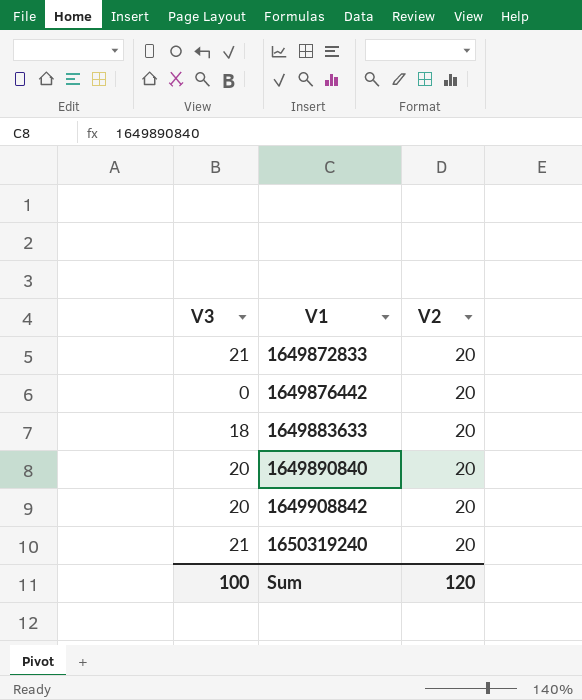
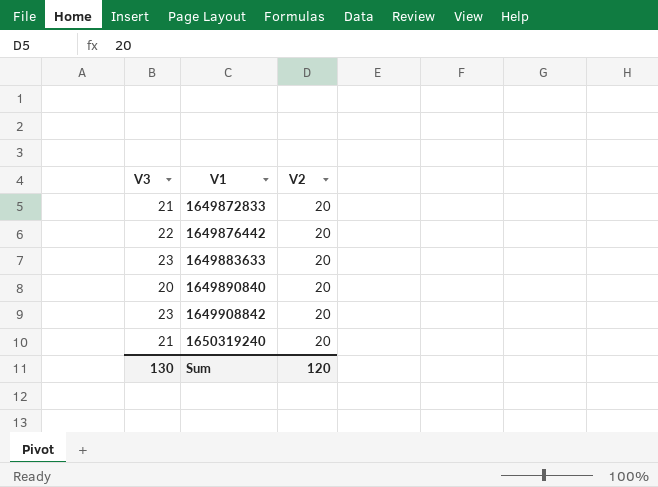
1649876442 | V3: 0 -> 22
1649883633 | V3: 18 -> 23
1649908842 | V3: 20 -> 23
Sum | V3: 100 -> 130

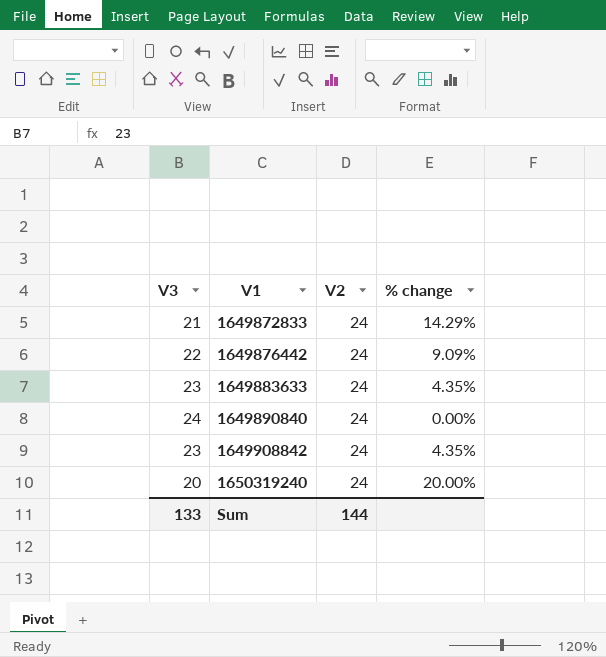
column % change | formula: none -> ([V2] - [V3]) / [V3]
1649872833 | V2: 20 -> 24
1649876442 | V2: 20 -> 24
1649883633 | V2: 20 -> 24
1649890840 | V3: 20 -> 24
1649890840 | V2: 20 -> 24
1649908842 | V2: 20 -> 24
1650319240 | V3: 21 -> 20
1650319240 | V2: 20 -> 24
Sum | V3: 130 -> 133
Sum | V2: 120 -> 144

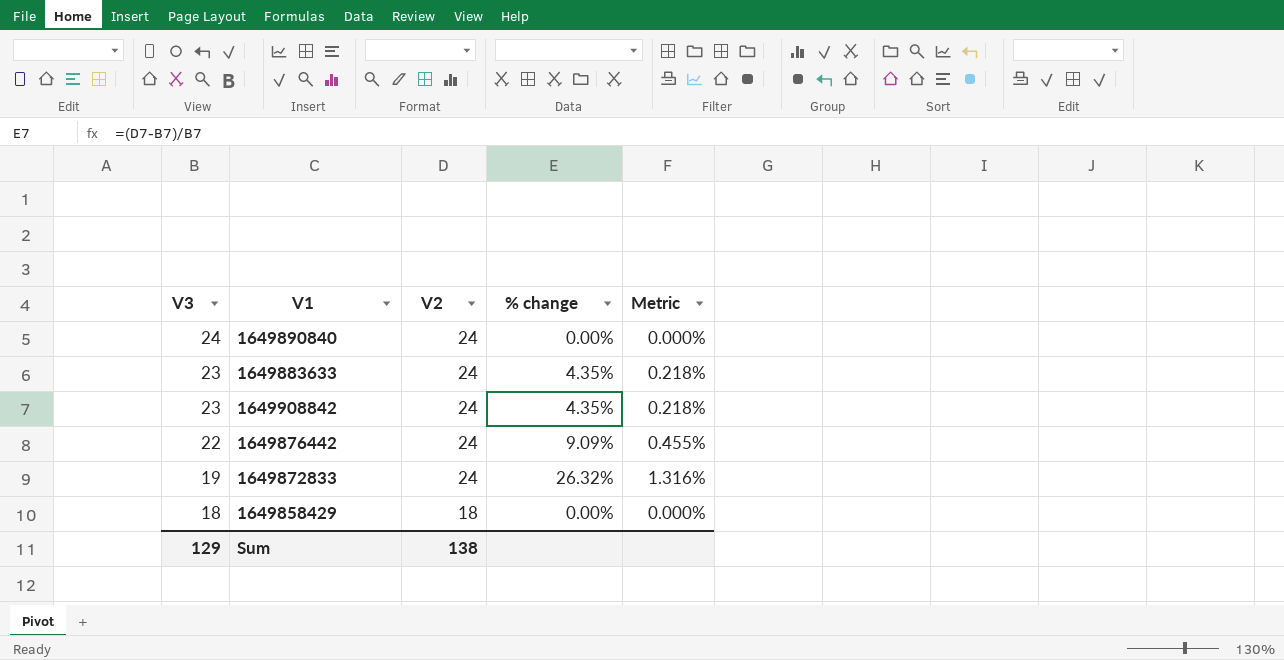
row order: V1 ascending -> V3 descending
column Metric | formula: none -> [% change] * 0.05
row 1650319240: 20 | 24 | 20.00% -> none
1649872833 | V3: 21 -> 19
1649872833 | % change: 14.29% -> 26.32%
row 1649858429: none -> 18 | 18 | 0.00% | 0.000%
Sum | V3: 133 -> 129
Sum | V2: 144 -> 138

